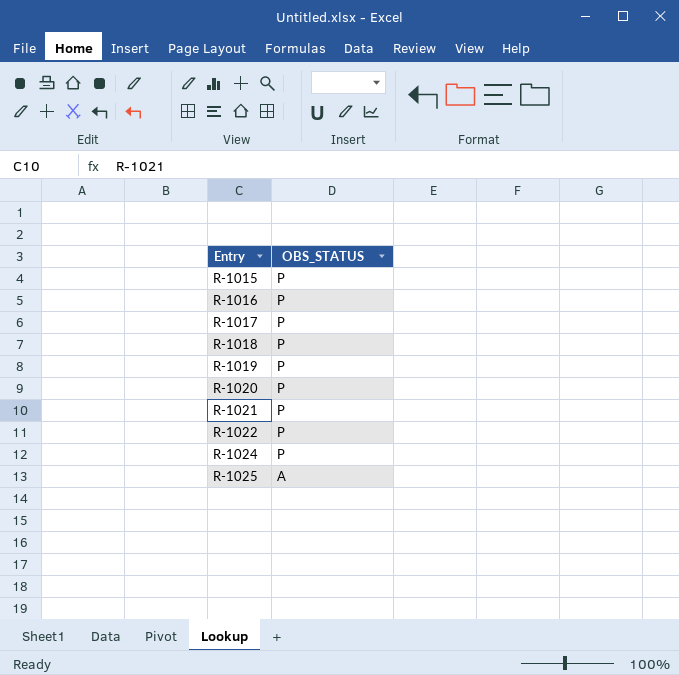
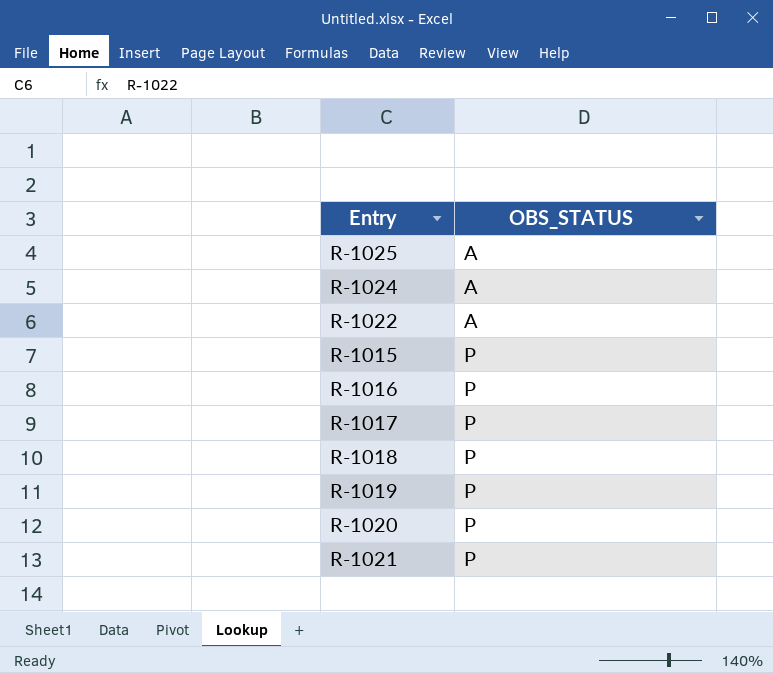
row order: Entry ascending -> OBS_STATUS ascending
R-1024 | OBS_STATUS: P -> A
R-1022 | OBS_STATUS: P -> A

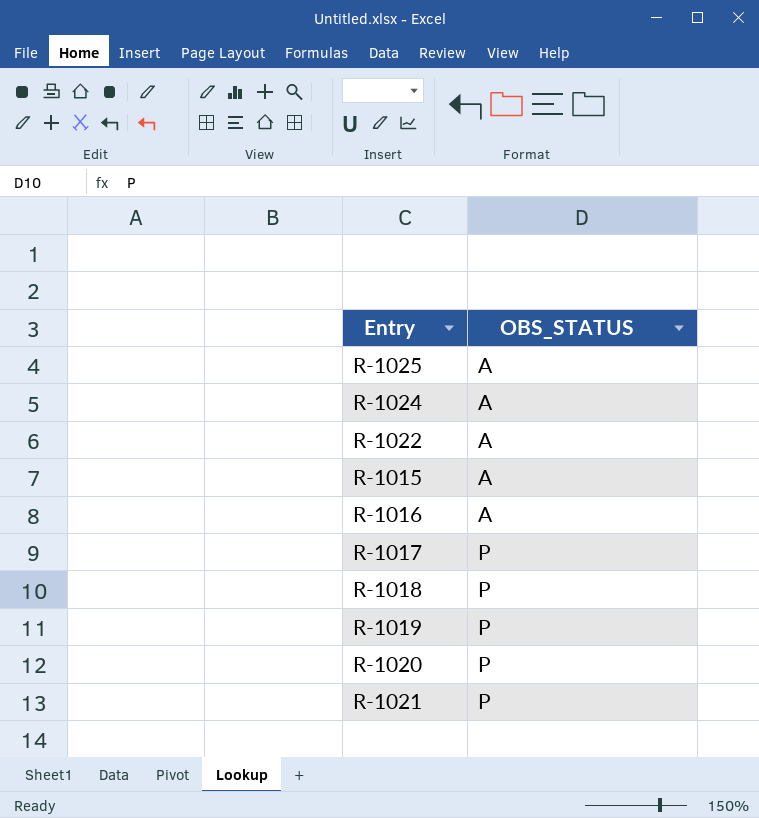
R-1015 | OBS_STATUS: P -> A
R-1016 | OBS_STATUS: P -> A

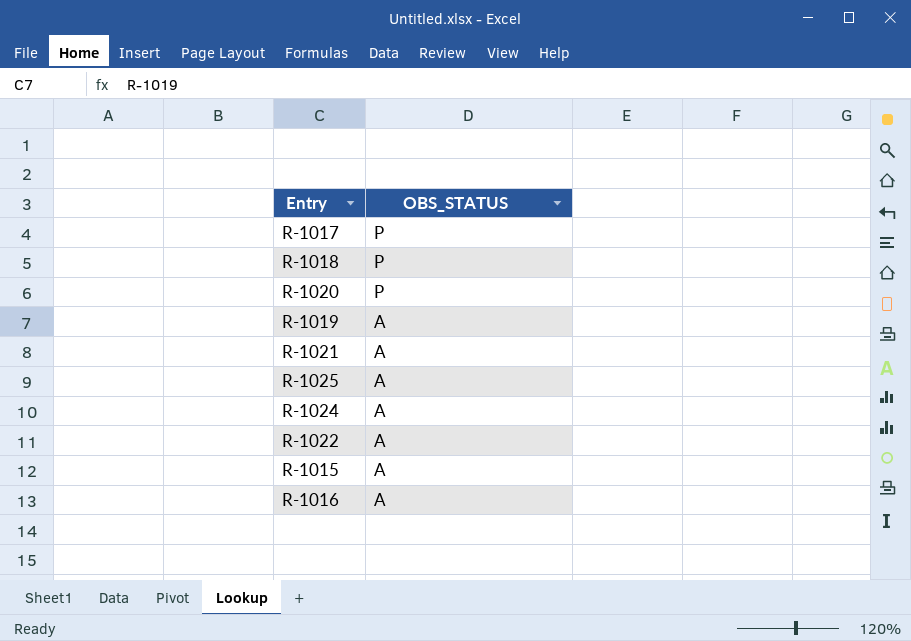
row order: OBS_STATUS ascending -> OBS_STATUS descending
R-1019 | OBS_STATUS: P -> A
R-1021 | OBS_STATUS: P -> A

